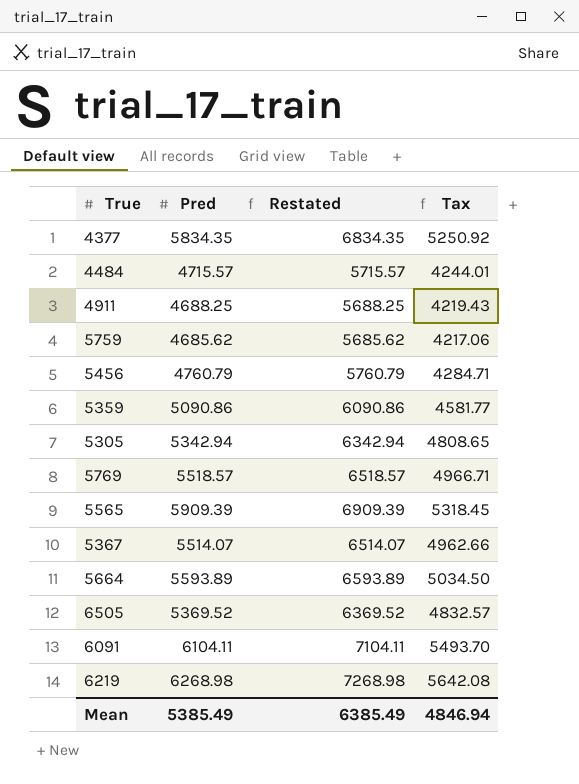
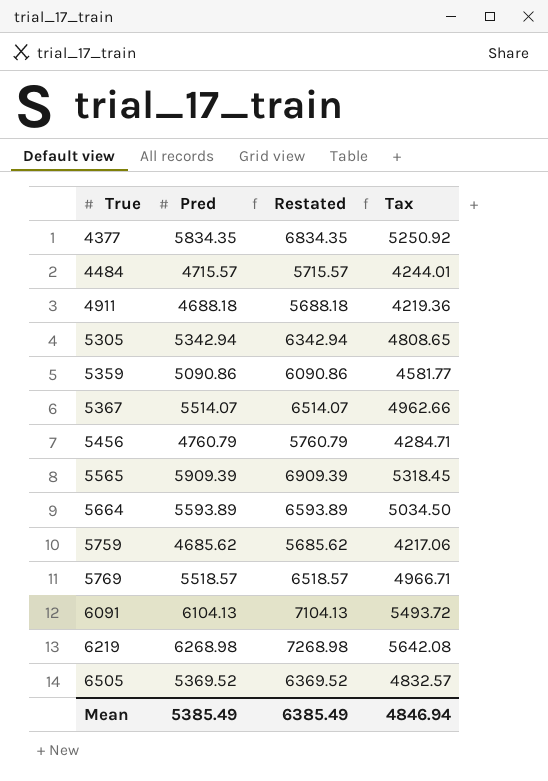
row order: none -> True ascending
4911 | Pred: 4688.25 -> 4688.18
4911 | Restated: 5688.25 -> 5688.18
4911 | Tax: 4219.43 -> 4219.36
6091 | Pred: 6104.11 -> 6104.13
6091 | Restated: 7104.11 -> 7104.13
6091 | Tax: 5493.70 -> 5493.72

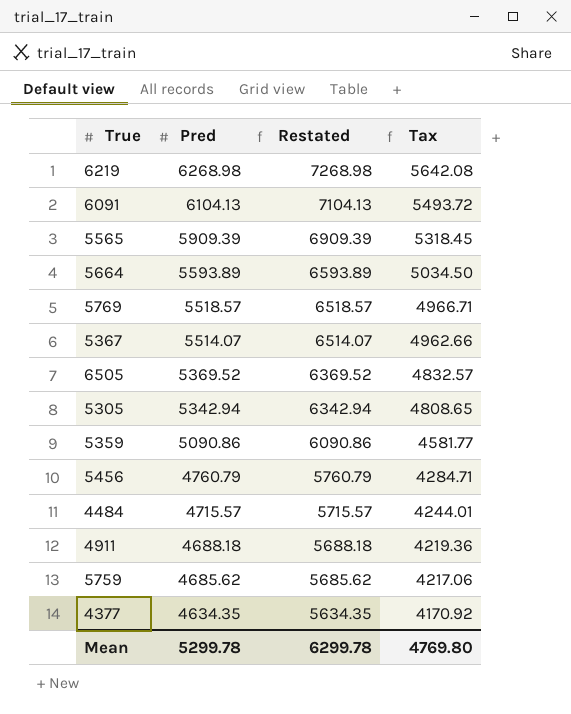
row order: True ascending -> Pred descending
4377 | Pred: 5834.35 -> 4634.35
4377 | Restated: 6834.35 -> 5634.35
4377 | Tax: 5250.92 -> 4170.92
Mean | Pred: 5385.49 -> 5299.78
Mean | Restated: 6385.49 -> 6299.78
Mean | Tax: 4846.94 -> 4769.80

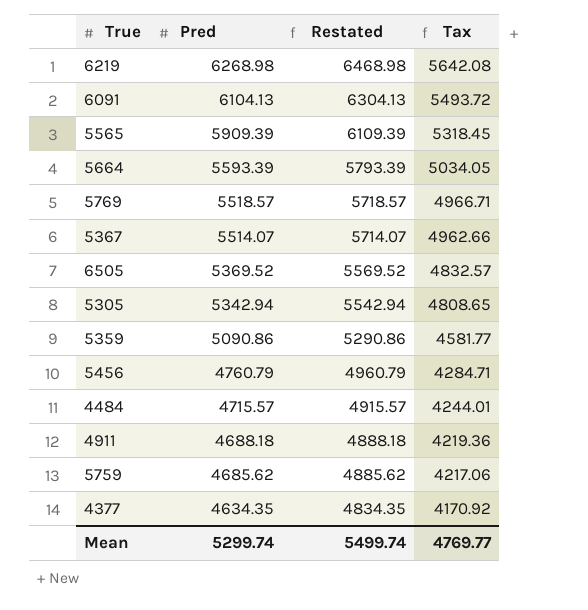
column Restated | formula: [Pred] + 1000 -> [Pred] + 200
5664 | Pred: 5593.89 -> 5593.39
5664 | Tax: 5034.50 -> 5034.05
Mean | Pred: 5299.78 -> 5299.74
Mean | Restated: 6299.78 -> 5499.74
Mean | Tax: 4769.80 -> 4769.77

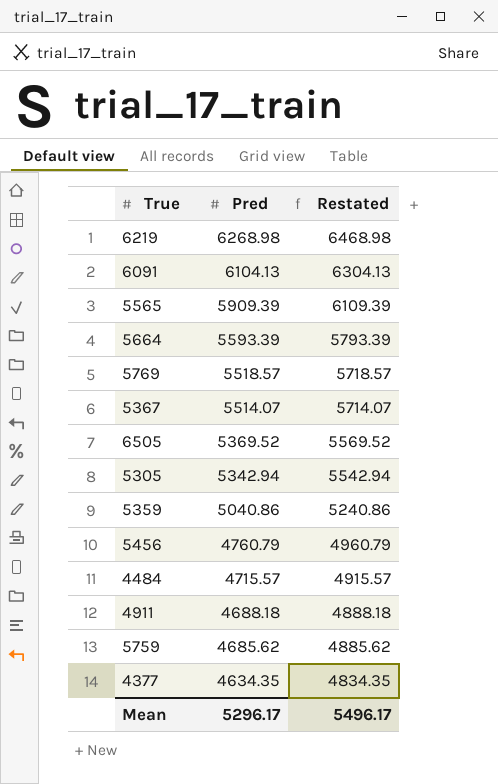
column Tax | formula: [Pred] * 0.9 -> none
5359 | Pred: 5090.86 -> 5040.86
5359 | Restated: 5290.86 -> 5240.86
Mean | Pred: 5299.74 -> 5296.17
Mean | Restated: 5499.74 -> 5496.17

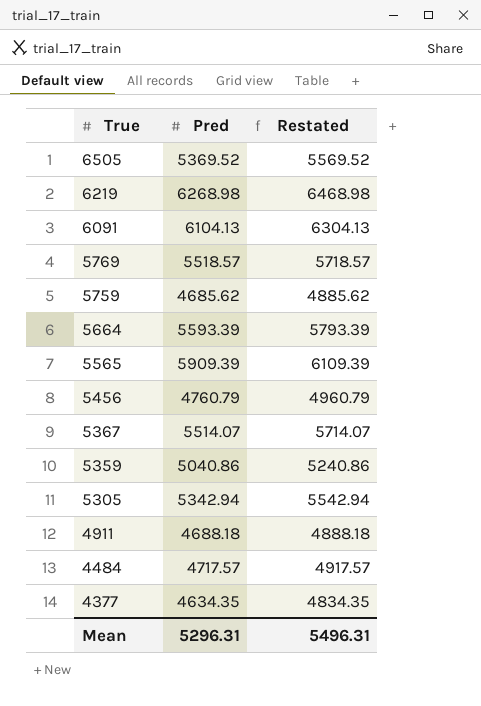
row order: Pred descending -> True descending
4484 | Pred: 4715.57 -> 4717.57
4484 | Restated: 4915.57 -> 4917.57
Mean | Pred: 5296.17 -> 5296.31
Mean | Restated: 5496.17 -> 5496.31

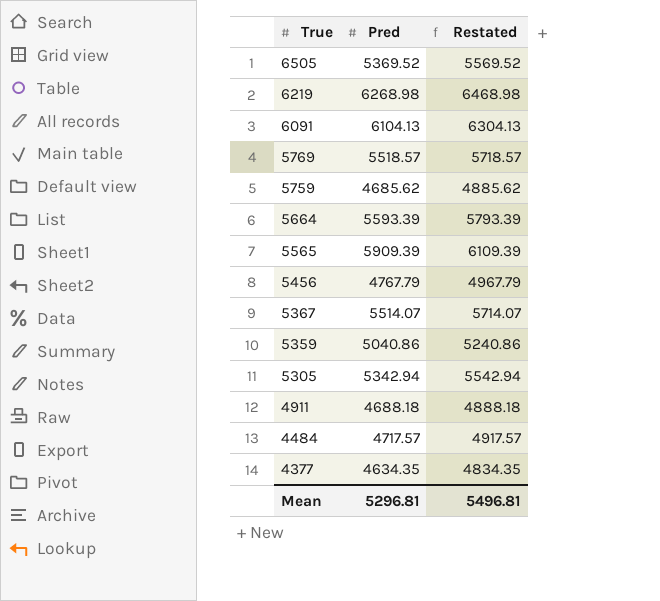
5456 | Pred: 4760.79 -> 4767.79
5456 | Restated: 4960.79 -> 4967.79
Mean | Pred: 5296.31 -> 5296.81
Mean | Restated: 5496.31 -> 5496.81

